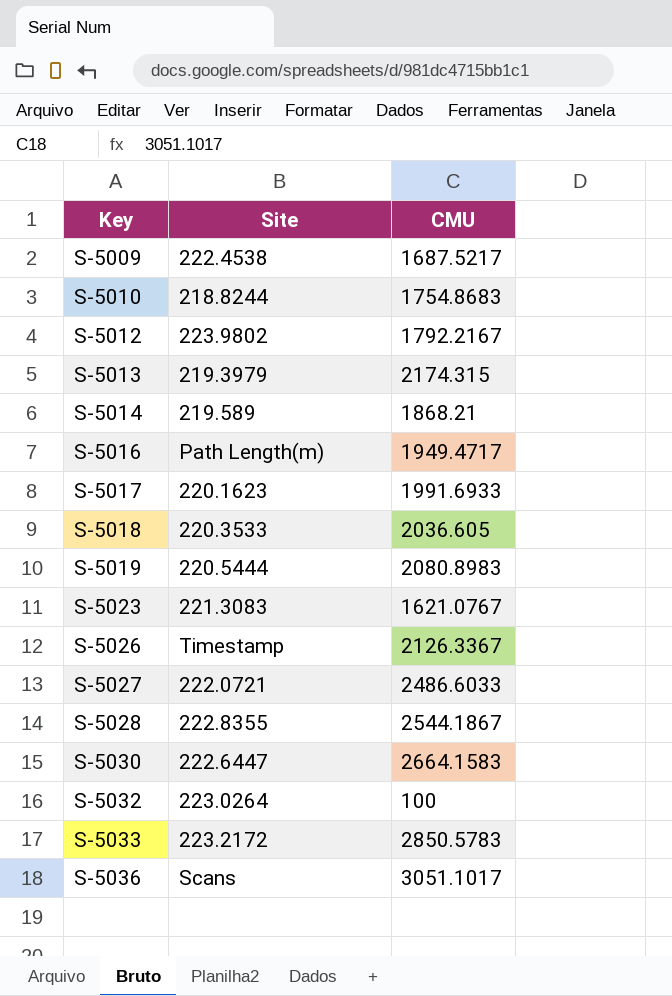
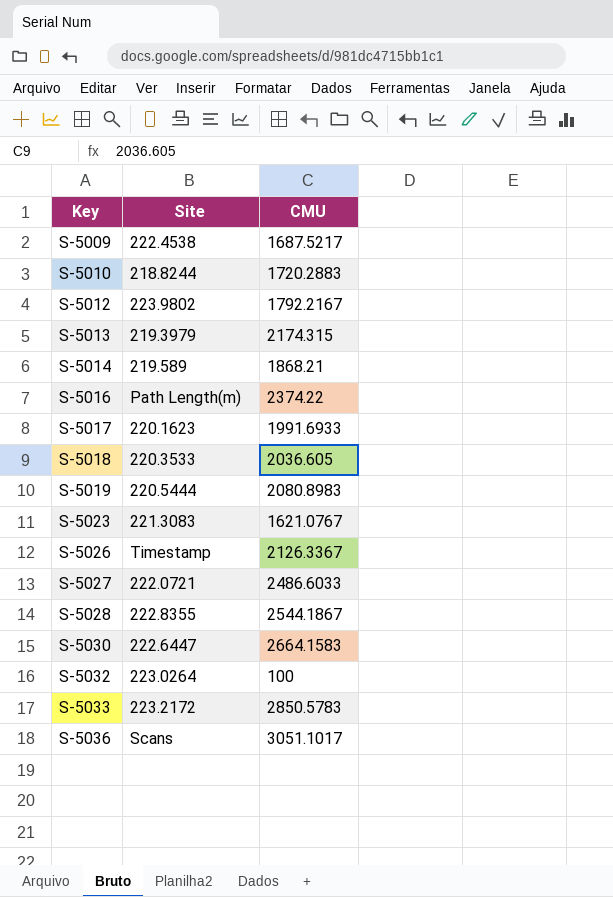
S-5010 | CMU: 1754.8683 -> 1720.2883
S-5016 | CMU: 1949.4717 -> 2374.22

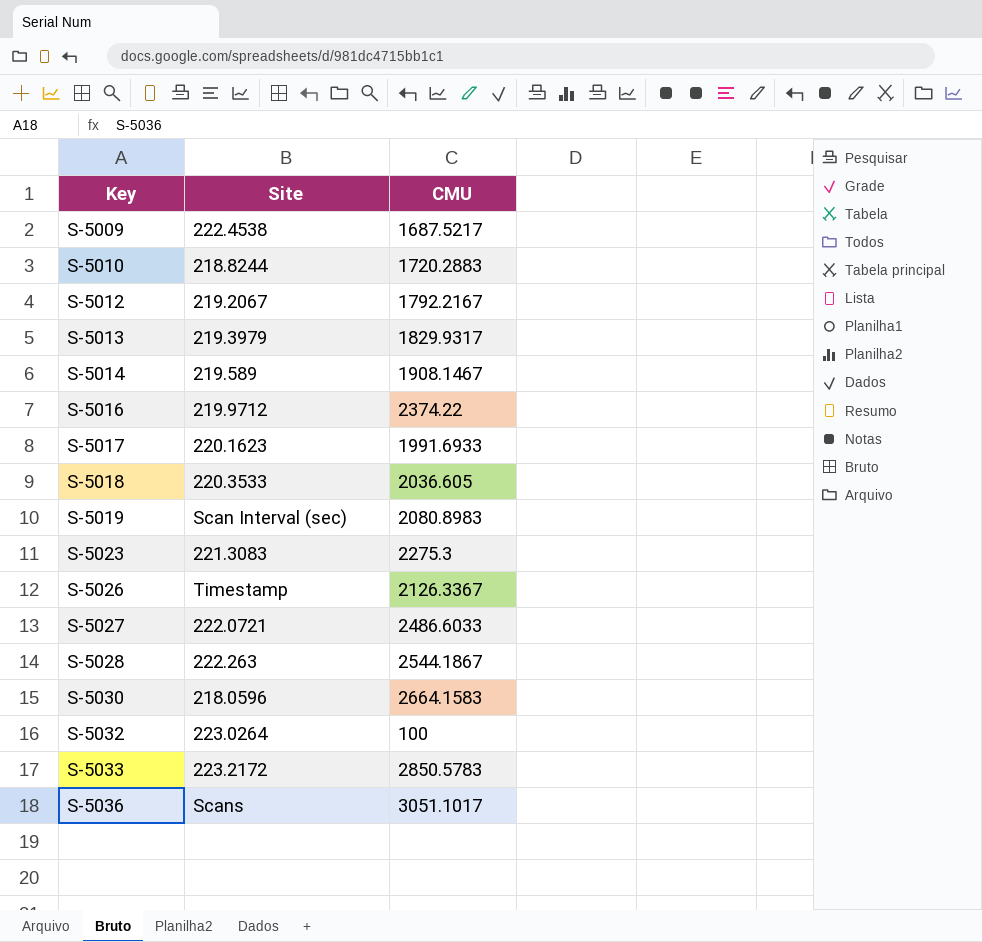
S-5012 | Site: 223.9802 -> 219.2067
S-5013 | CMU: 2174.315 -> 1829.9317
S-5014 | CMU: 1868.21 -> 1908.1467
S-5016 | Site: Path Length(m) -> 219.9712
S-5019 | Site: 220.5444 -> Scan Interval (sec)
S-5023 | CMU: 1621.0767 -> 2275.3
S-5028 | Site: 222.8355 -> 222.263
S-5030 | Site: 222.6447 -> 218.0596

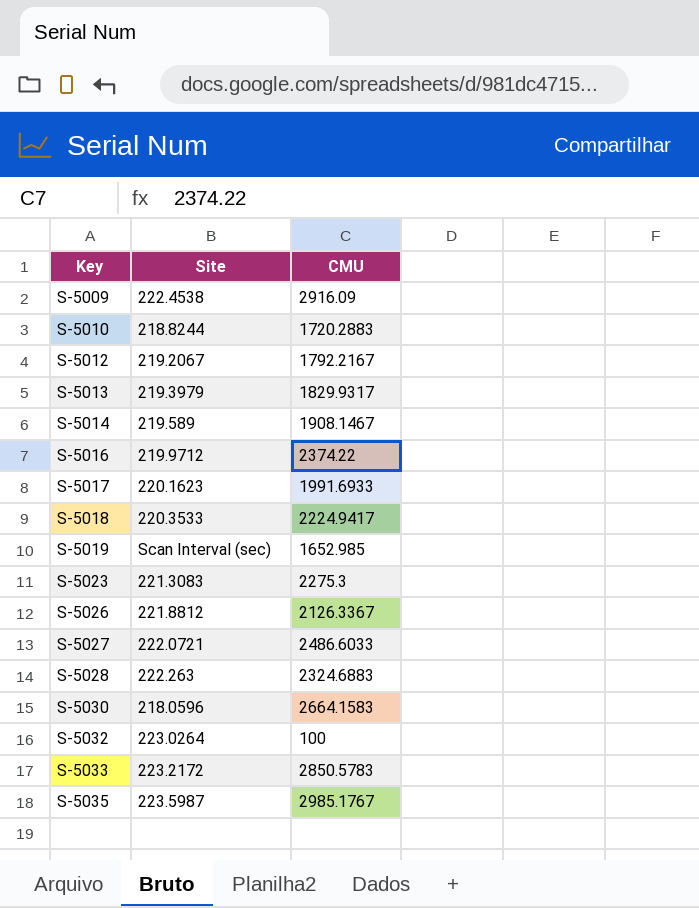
row S-5036: Scans | 3051.1017 -> none
S-5009 | CMU: 1687.5217 -> 2916.09
S-5018 | CMU: 2036.605 -> 2224.9417
S-5019 | CMU: 2080.8983 -> 1652.985
S-5026 | Site: Timestamp -> 221.8812
S-5028 | CMU: 2544.1867 -> 2324.6883
row S-5035: none -> 223.5987 | 2985.1767

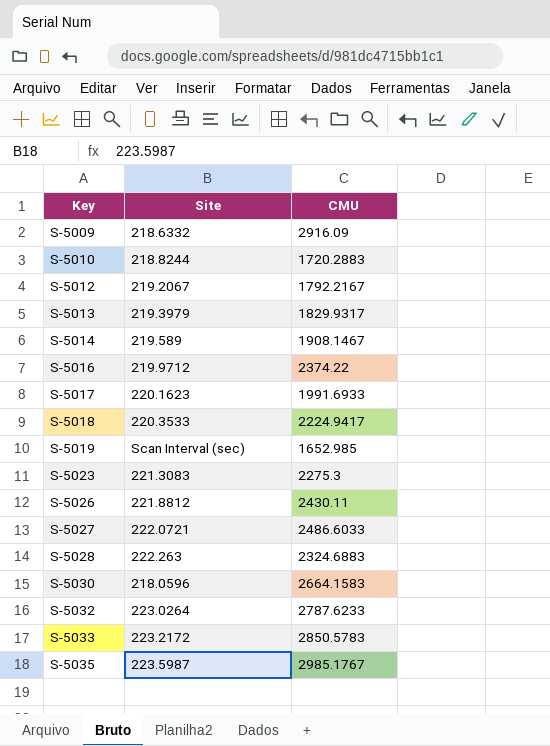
S-5009 | Site: 222.4538 -> 218.6332
S-5026 | CMU: 2126.3367 -> 2430.11
S-5032 | CMU: 100 -> 2787.6233

